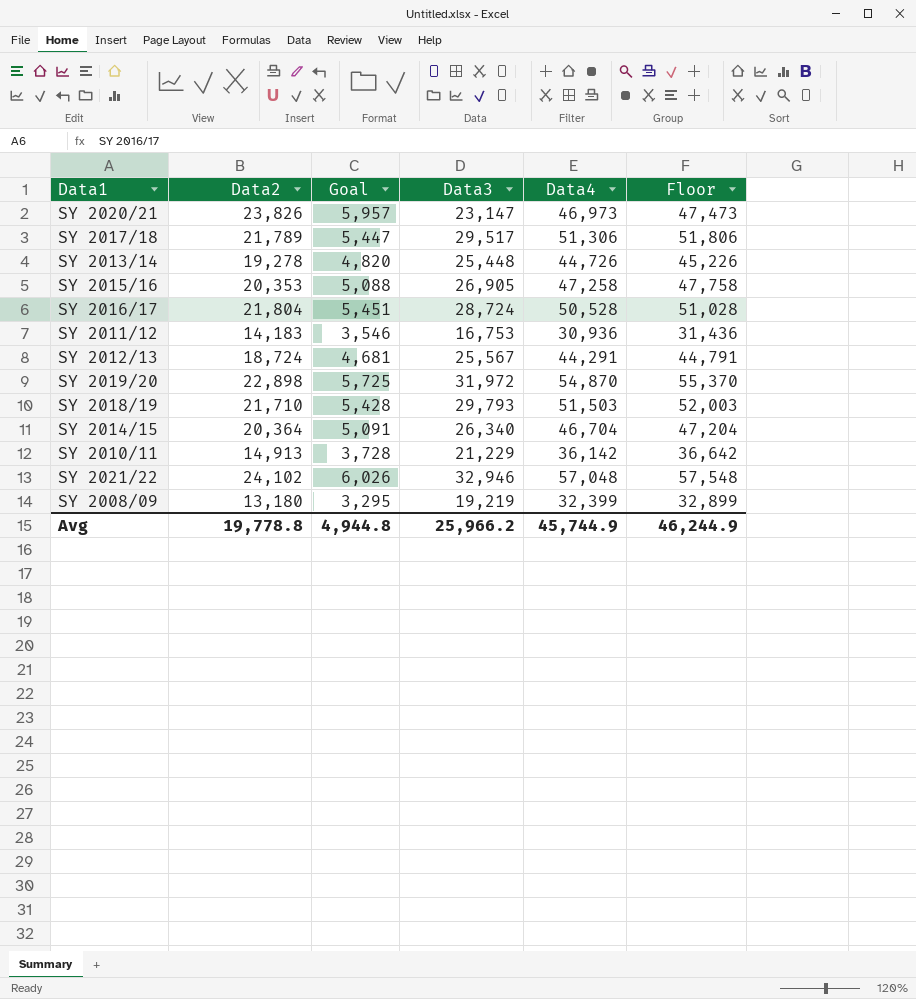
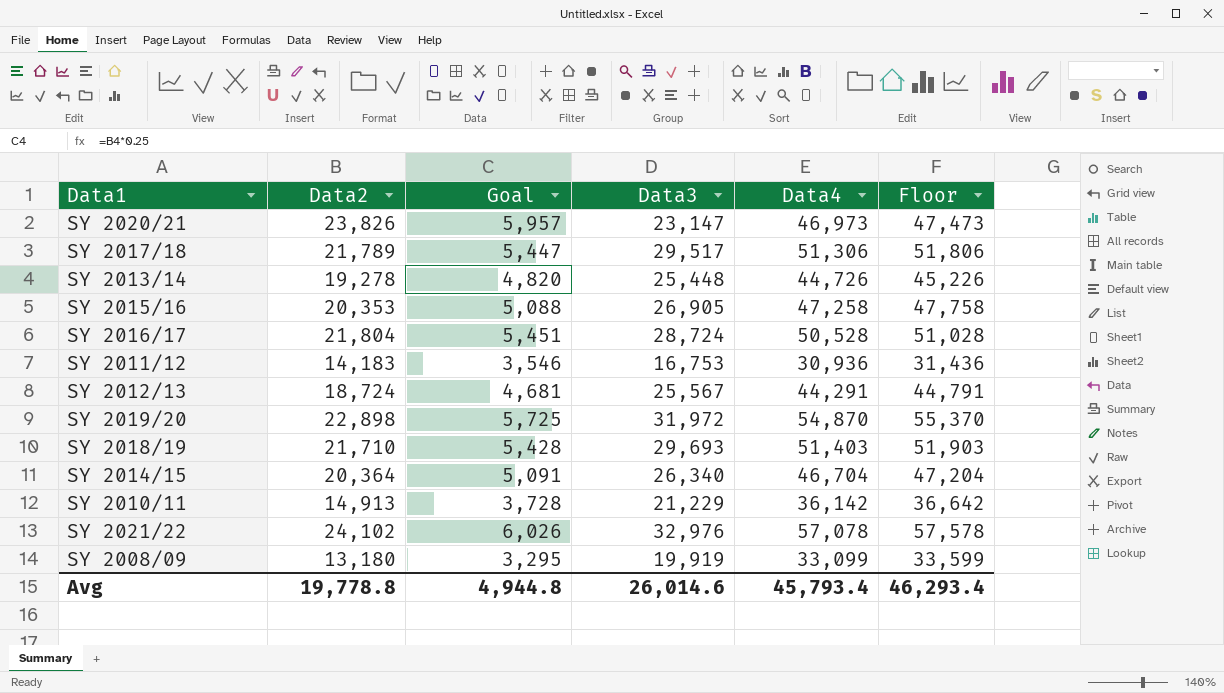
SY 2018/19 | Data3: 29,793 -> 29,693
SY 2018/19 | Data4: 51,503 -> 51,403
SY 2018/19 | Floor: 52,003 -> 51,903
SY 2021/22 | Data3: 32,946 -> 32,976
SY 2021/22 | Data4: 57,048 -> 57,078
SY 2021/22 | Floor: 57,548 -> 57,578
SY 2008/09 | Data3: 19,219 -> 19,919
SY 2008/09 | Data4: 32,399 -> 33,099
SY 2008/09 | Floor: 32,899 -> 33,599
Avg | Data3: 25,966.2 -> 26,014.6
Avg | Data4: 45,744.9 -> 45,793.4
Avg | Floor: 46,244.9 -> 46,293.4

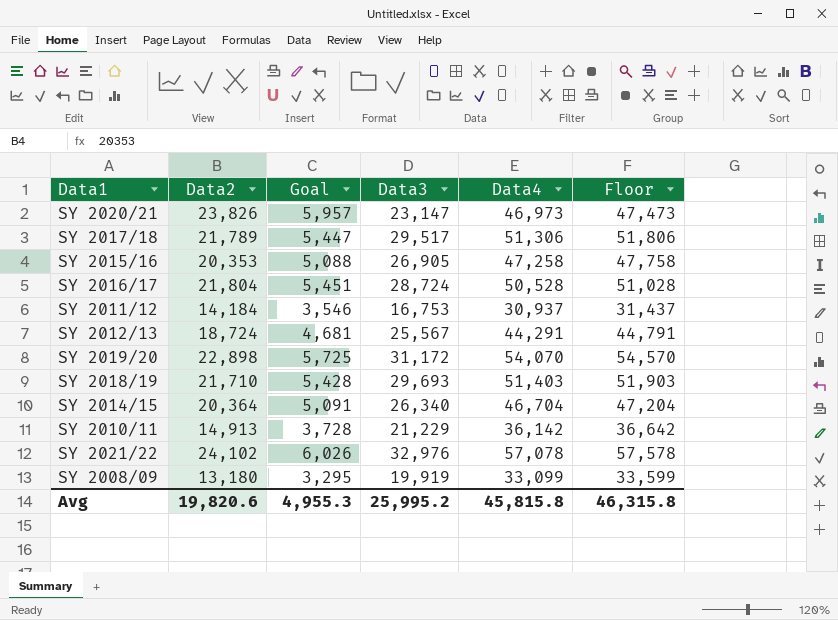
row SY 2013/14: 19,278 | 4,820 | 25,448 | 44,726 | 45,226 -> none
SY 2011/12 | Data2: 14,183 -> 14,184
SY 2011/12 | Data4: 30,936 -> 30,937
SY 2011/12 | Floor: 31,436 -> 31,437
SY 2019/20 | Data3: 31,972 -> 31,172
SY 2019/20 | Data4: 54,870 -> 54,070
SY 2019/20 | Floor: 55,370 -> 54,570
Avg | Data2: 19,778.8 -> 19,820.6
Avg | Goal: 4,944.8 -> 4,955.3
Avg | Data3: 26,014.6 -> 25,995.2
Avg | Data4: 45,793.4 -> 45,815.8
Avg | Floor: 46,293.4 -> 46,315.8

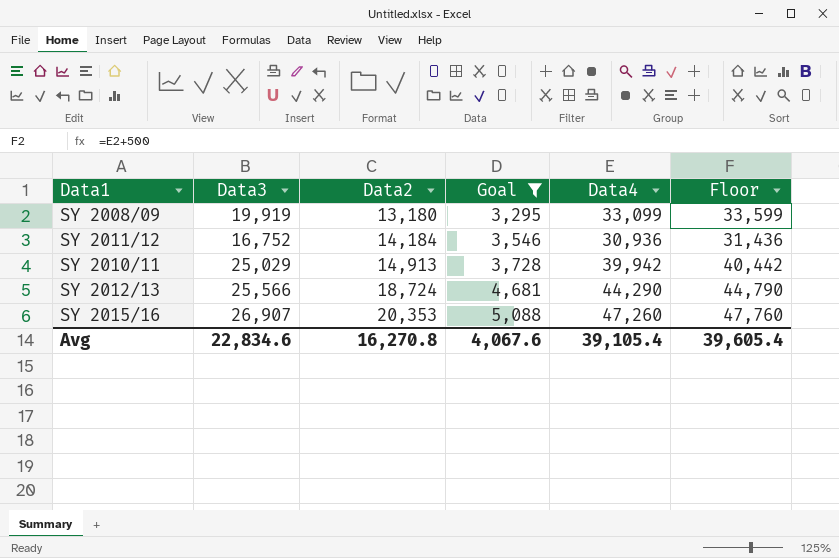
filter: none -> Goal <= 5,088
row order: none -> Data2 ascending
column Data3 | position: 4 -> 2
SY 2011/12 | Data3: 16,753 -> 16,752
SY 2011/12 | Data4: 30,937 -> 30,936
SY 2011/12 | Floor: 31,437 -> 31,436
SY 2010/11 | Data3: 21,229 -> 25,029
SY 2010/11 | Data4: 36,142 -> 39,942
SY 2010/11 | Floor: 36,642 -> 40,442
SY 2012/13 | Data3: 25,567 -> 25,566
SY 2012/13 | Data4: 44,291 -> 44,290
SY 2012/13 | Floor: 44,791 -> 44,790
SY 2015/16 | Data3: 26,905 -> 26,907
SY 2015/16 | Data4: 47,258 -> 47,260
SY 2015/16 | Floor: 47,758 -> 47,760
Avg | Data3: 25,995.2 -> 22,834.6
Avg | Data2: 19,820.6 -> 16,270.8
Avg | Goal: 4,955.3 -> 4,067.6
Avg | Data4: 45,815.8 -> 39,105.4
Avg | Floor: 46,315.8 -> 39,605.4

